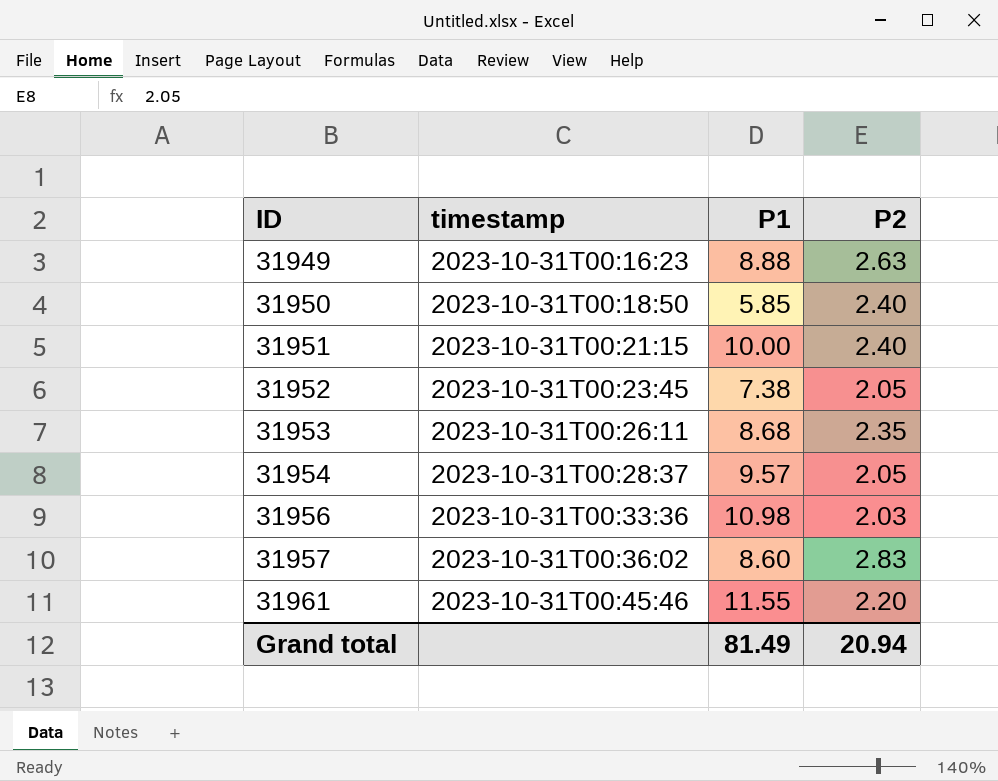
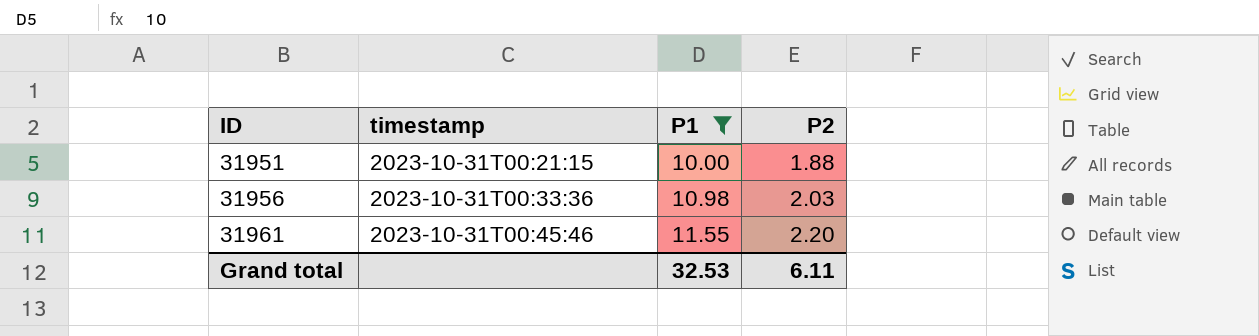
filter: none -> P1 >= 10.00
31951 | P2: 2.40 -> 1.88
Grand total | P1: 81.49 -> 32.53
Grand total | P2: 20.94 -> 6.11

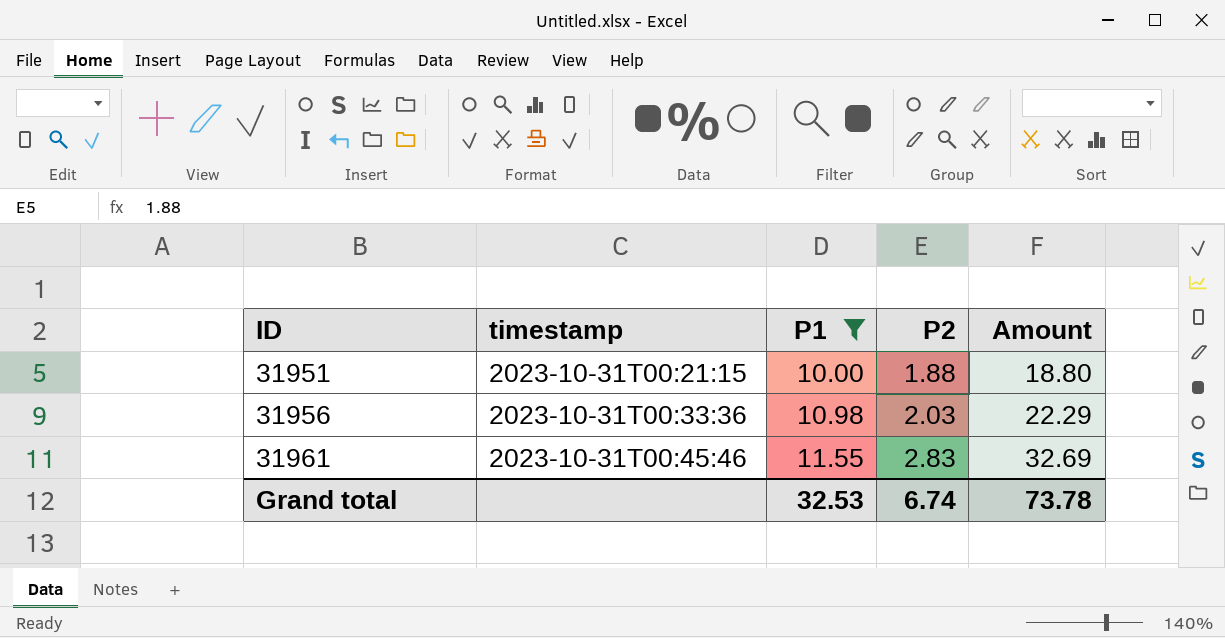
column Amount | formula: none -> [P1] * [P2]
31961 | P2: 2.20 -> 2.83
Grand total | P2: 6.11 -> 6.74

